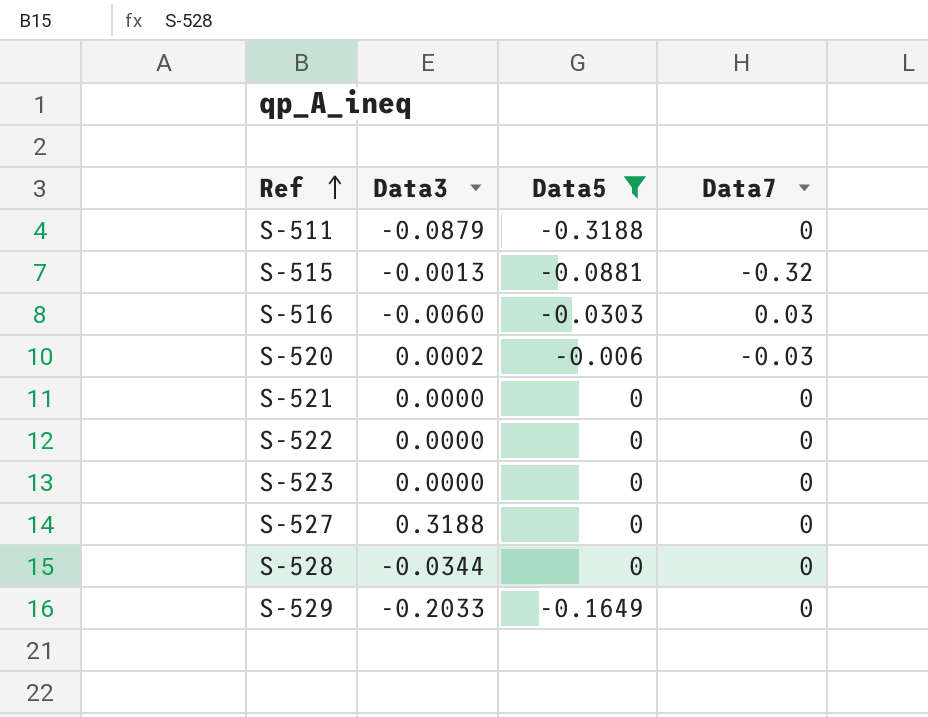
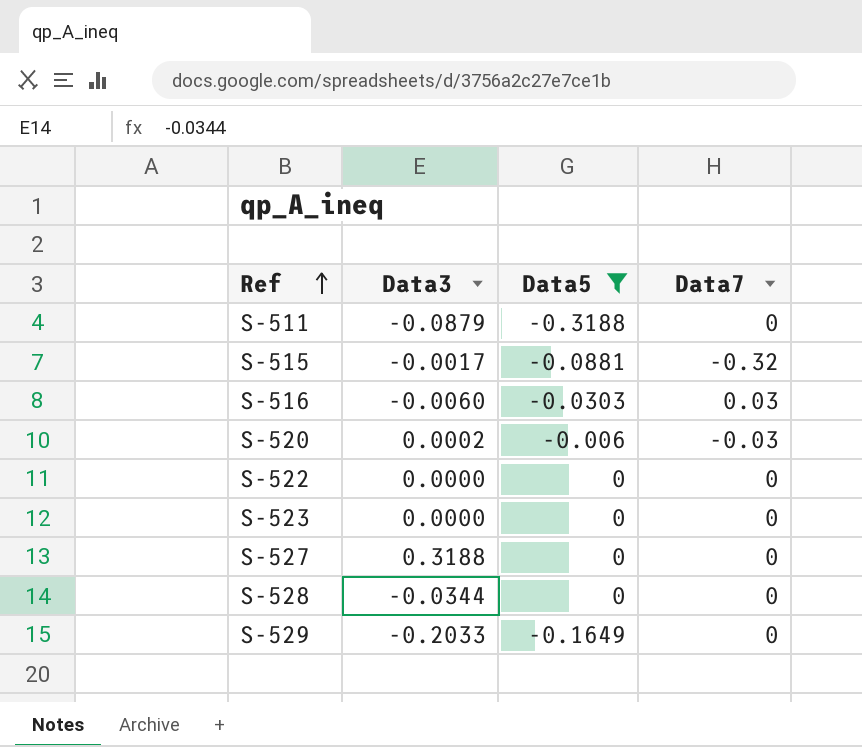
row S-521: 0.0000 | 0 | 0 -> none
S-515 | Data3: -0.0013 -> -0.0017

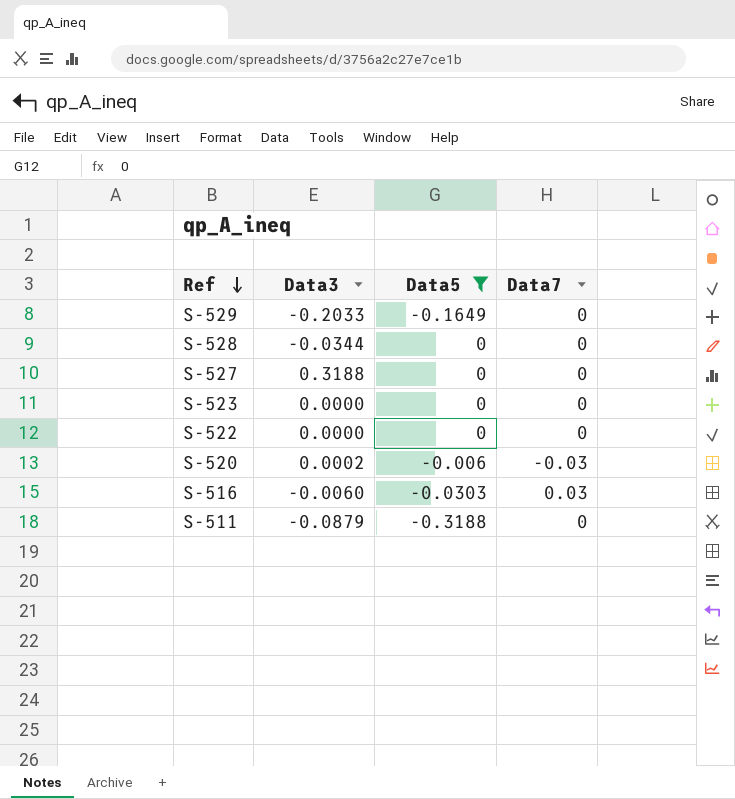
row order: Ref ascending -> Ref descending
row S-515: -0.0017 | -0.0881 | -0.32 -> none

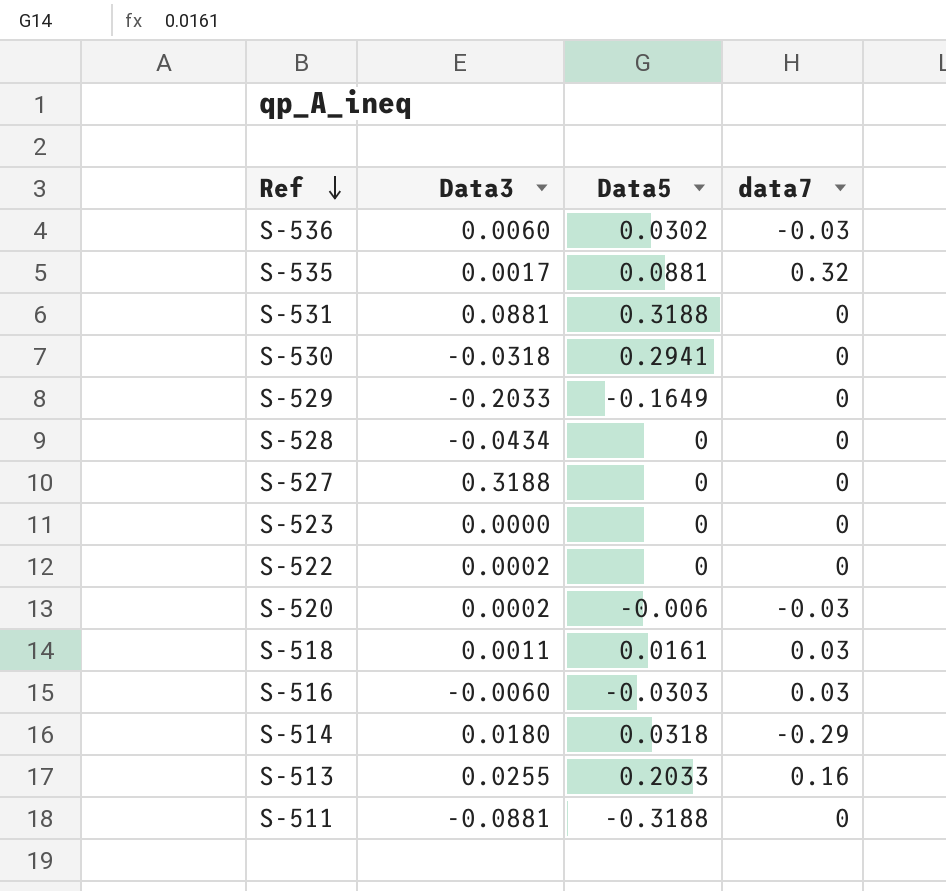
filter: Data5 <= 0 -> none
column name: Data7 -> data7
S-528 | Data3: -0.0344 -> -0.0434
S-522 | Data3: 0.0000 -> 0.0002
S-511 | Data3: -0.0879 -> -0.0881

